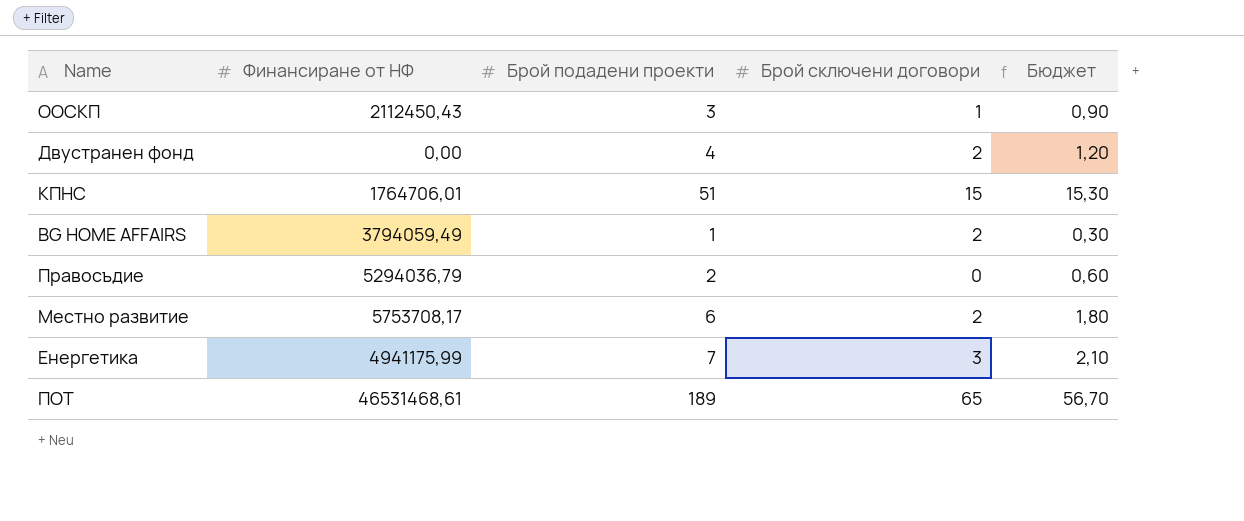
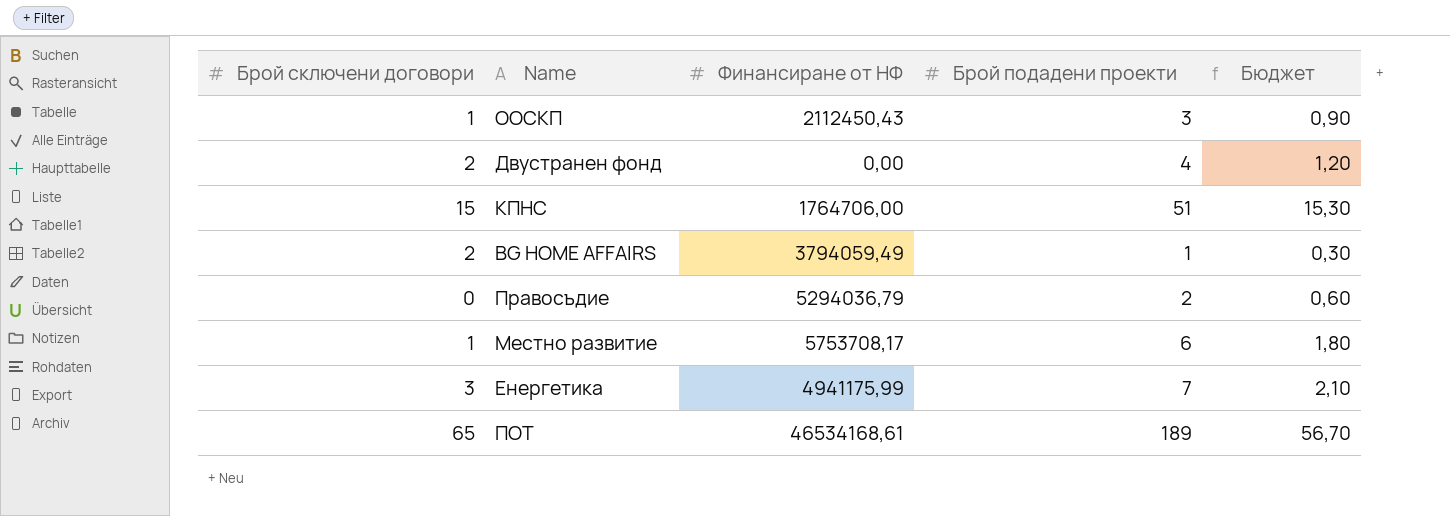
column Брой сключени договори | position: 4 -> 1
КПНС | Финансиране от НФ: 1764706,01 -> 1764706,00
Местно развитие | Брой сключени договори: 2 -> 1
ПОТ | Финансиране от НФ: 46531468,61 -> 46534168,61

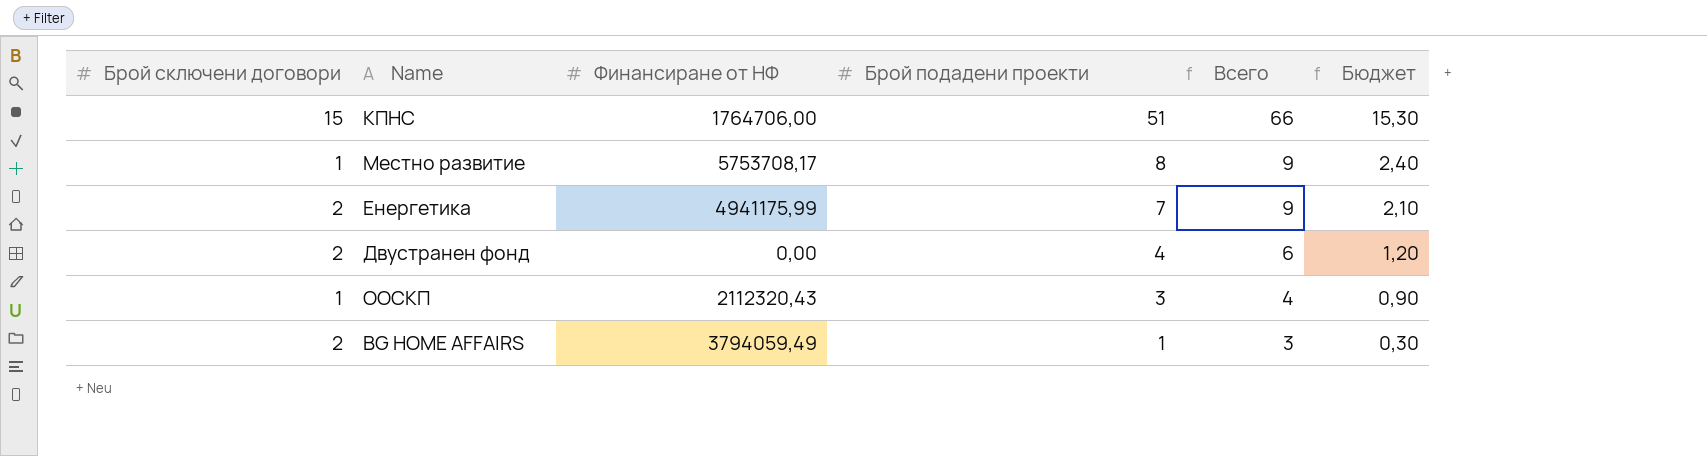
row order: none -> Брой подадени проекти descending
column Всего | formula: none -> [Брой сключени договори] + [Брой подадени проекти]
row Правосъдие: 0 | 5294036,79 | 2 | 0,60 -> none
row ПОТ: 65 | 46534168,61 | 189 | 56,70 -> none
Местно развитие | Брой подадени проекти: 6 -> 8
Местно развитие | Бюджет: 1,80 -> 2,40
Енергетика | Брой сключени договори: 3 -> 2
ООСКП | Финансиране от НФ: 2112450,43 -> 2112320,43

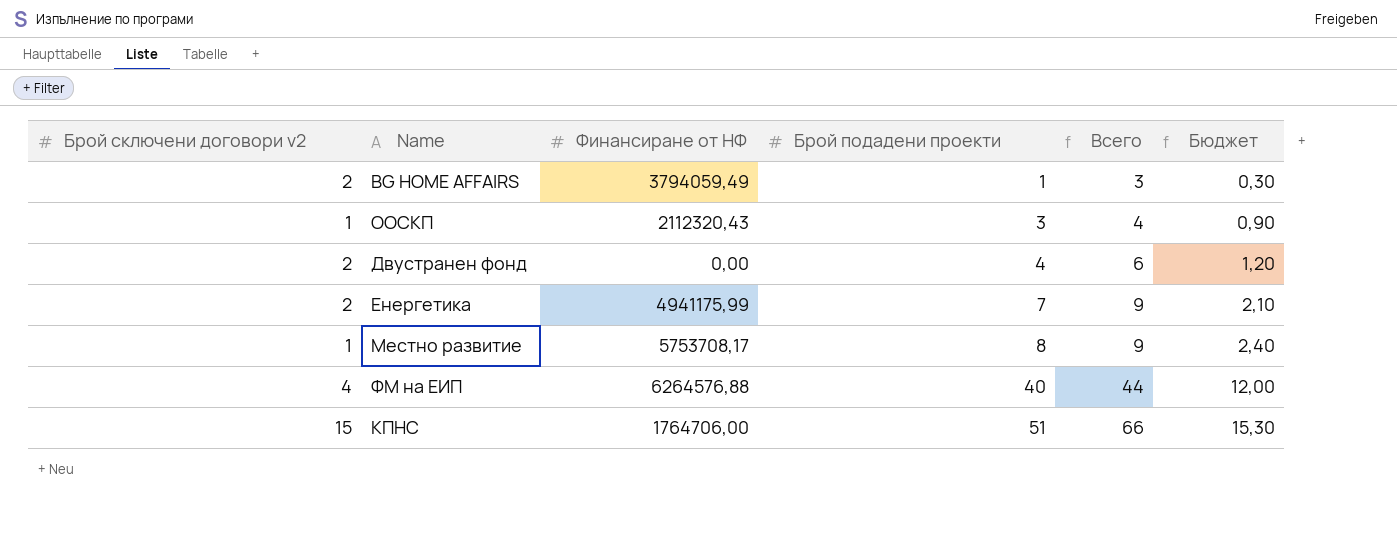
row order: Брой подадени проекти descending -> Брой подадени проекти ascending
column name: Брой сключени договори -> Брой сключени договори v2
row ФМ на ЕИП: none -> 4 | 6264576,88 | 40 | 44 | 12,00

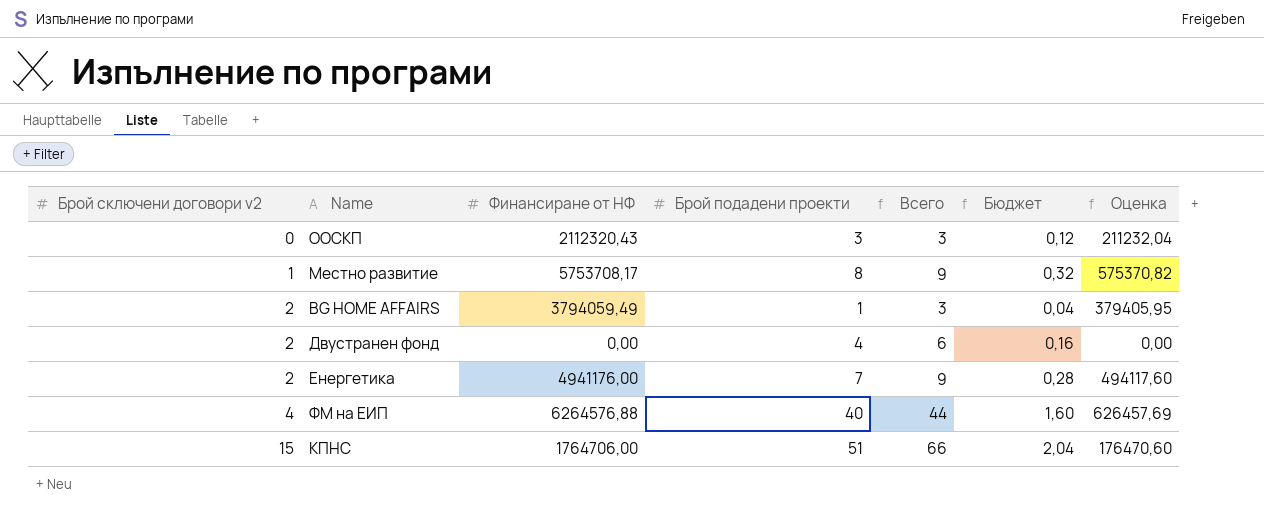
row order: Брой подадени проекти ascending -> Брой сключени договори v2 ascending
column Бюджет | formula: [Брой подадени проекти] * 0,3 -> [Брой подадени проекти] * 0,04
column Оценка | formula: none -> [Финансиране от НФ] * 0,1
ООСКП | Брой сключени договори v2: 1 -> 0
ООСКП | Всего: 4 -> 3
Енергетика | Финансиране от НФ: 4941175,99 -> 4941176,00

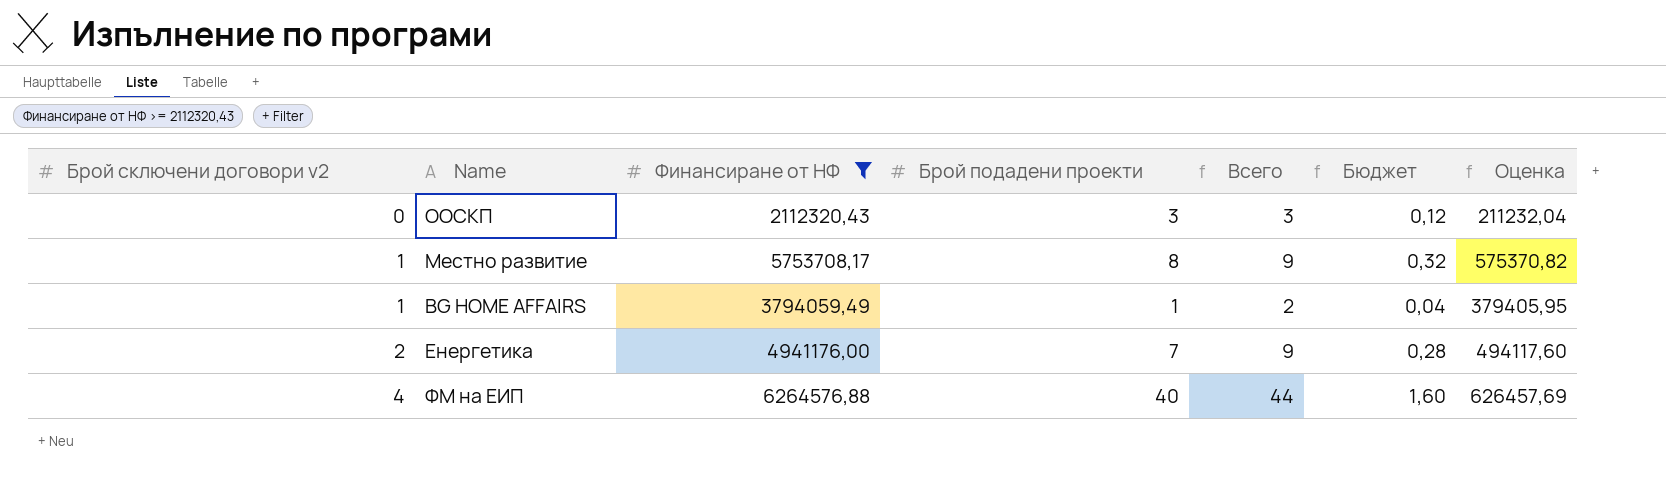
filter: none -> Финансиране от НФ >= 2112320,43
BG HOME AFFAIRS | Брой сключени договори v2: 2 -> 1
BG HOME AFFAIRS | Всего: 3 -> 2

